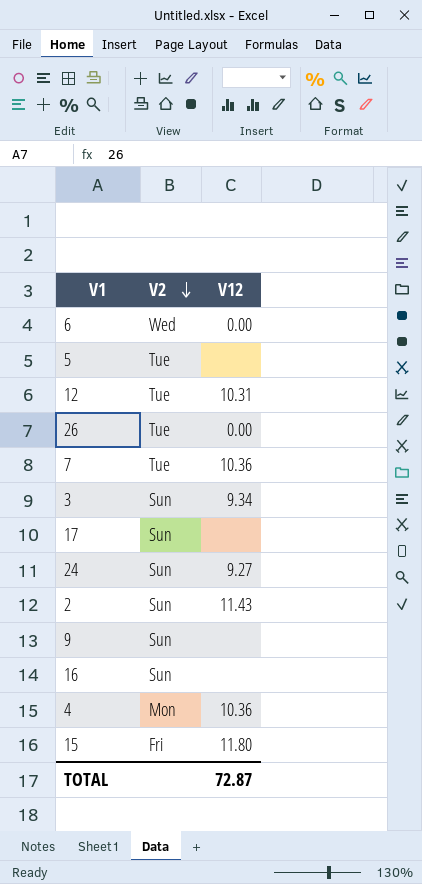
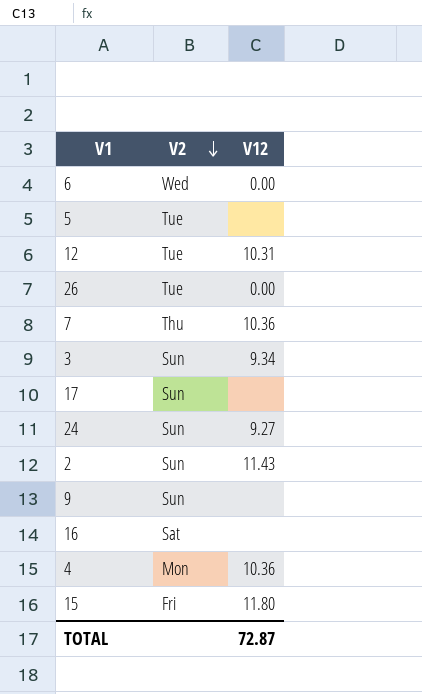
7 | V2: Tue -> Thu
16 | V2: Sun -> Sat

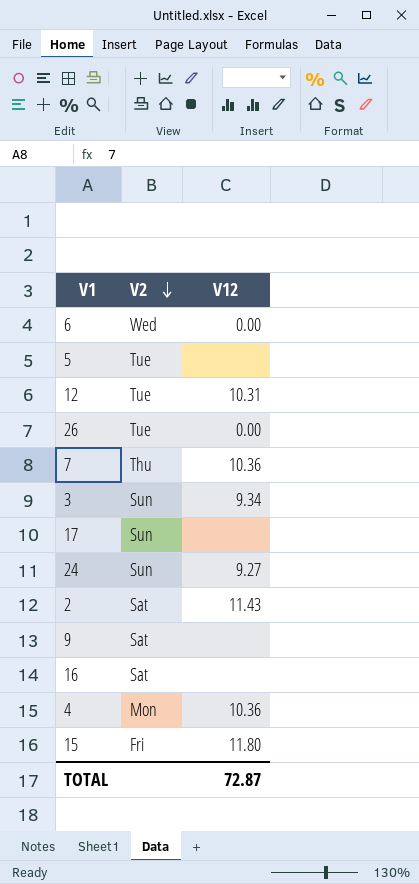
2 | V2: Sun -> Sat
9 | V2: Sun -> Sat

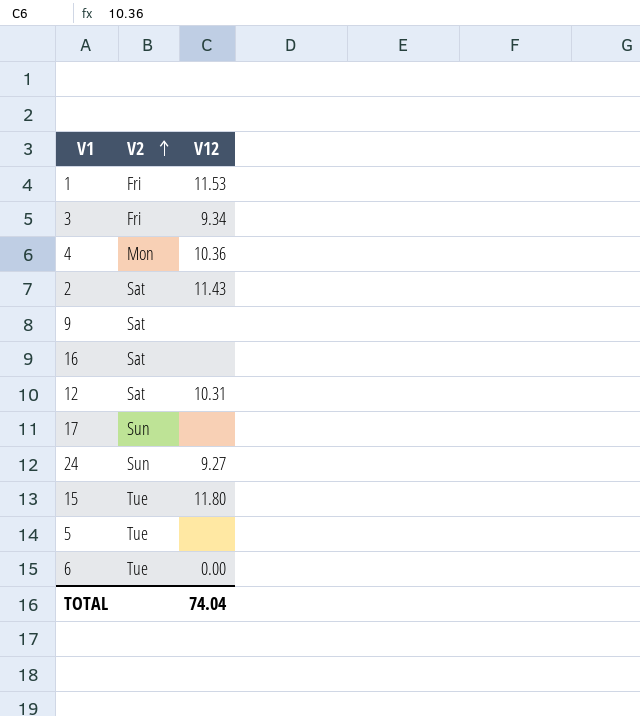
row order: V2 descending -> V2 ascending
row 26: Tue | 0.00 -> none
row 7: Thu | 10.36 -> none
row 1: none -> Fri | 11.53
3 | V2: Sun -> Fri
12 | V2: Tue -> Sat
15 | V2: Fri -> Tue
6 | V2: Wed -> Tue
TOTAL | V12: 72.87 -> 74.04

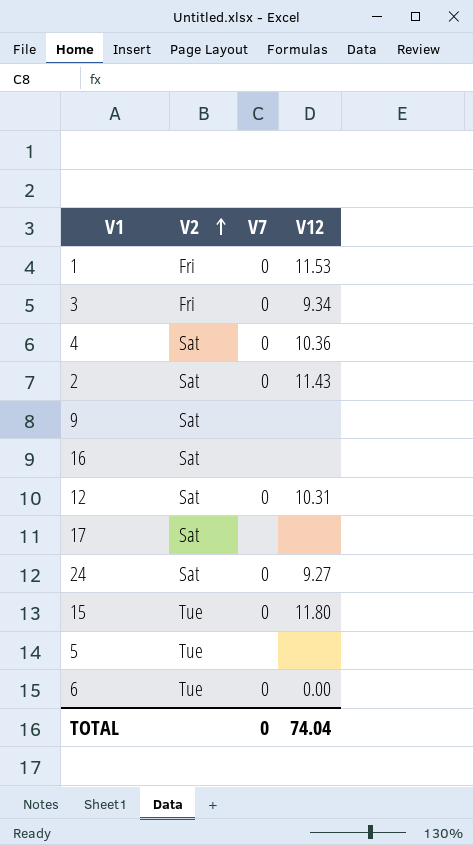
column V7 | position: none -> 3
4 | V2: Mon -> Sat
17 | V2: Sun -> Sat
24 | V2: Sun -> Sat

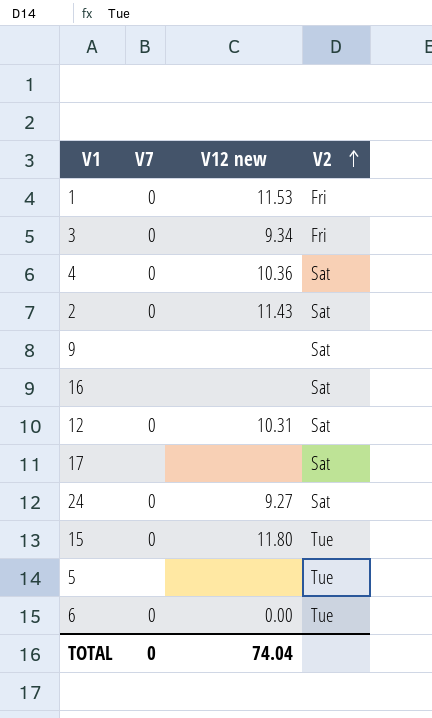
column name: V12 -> V12 new
column V2 | position: 2 -> 4

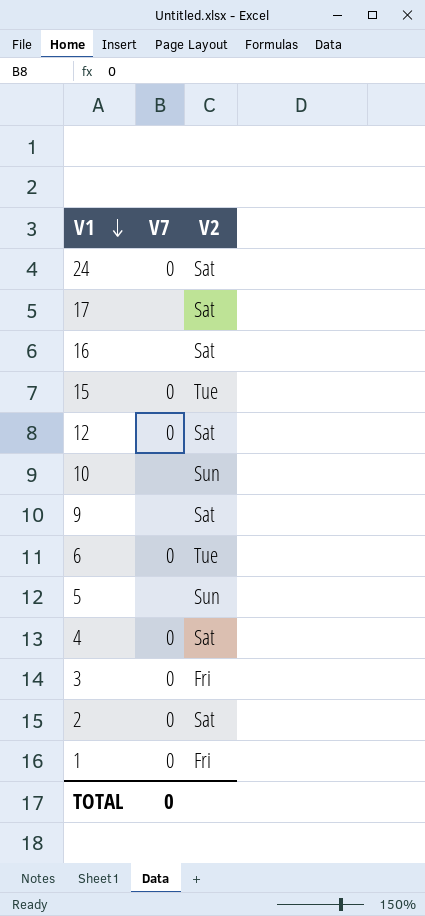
row order: V2 ascending -> V1 descending
column V12 new | position: 3 -> none
row 10: none -> none | Sun
5 | V2: Tue -> Sun

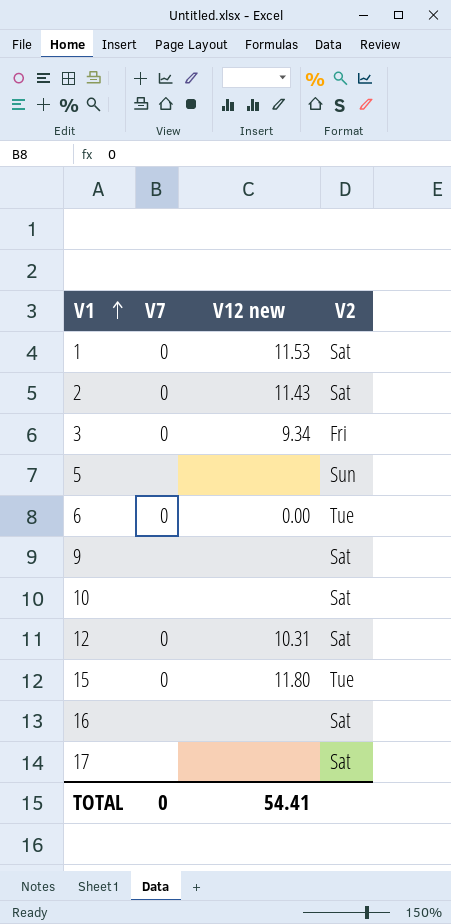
row order: V1 descending -> V1 ascending
column V12 new | position: none -> 3
row 24: 0 | Sat -> none
row 4: 0 | Sat -> none
1 | V2: Fri -> Sat
10 | V2: Sun -> Sat

